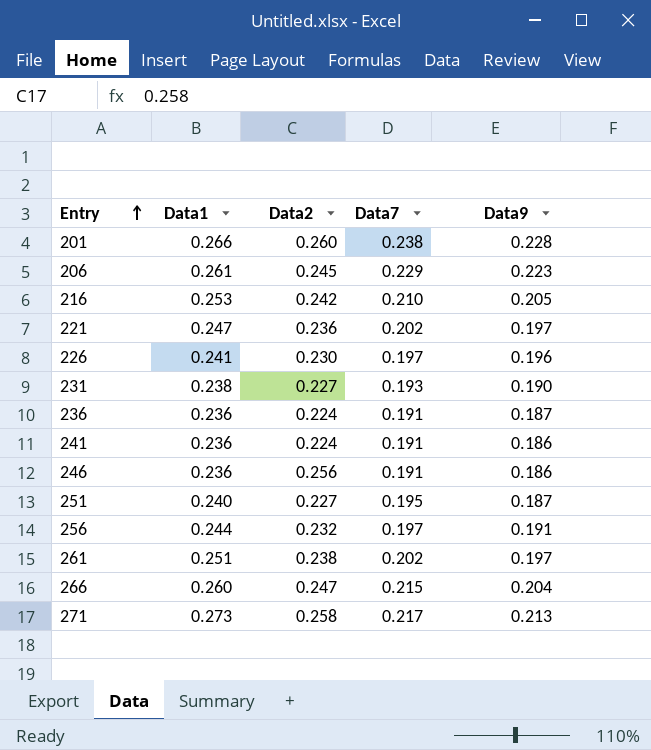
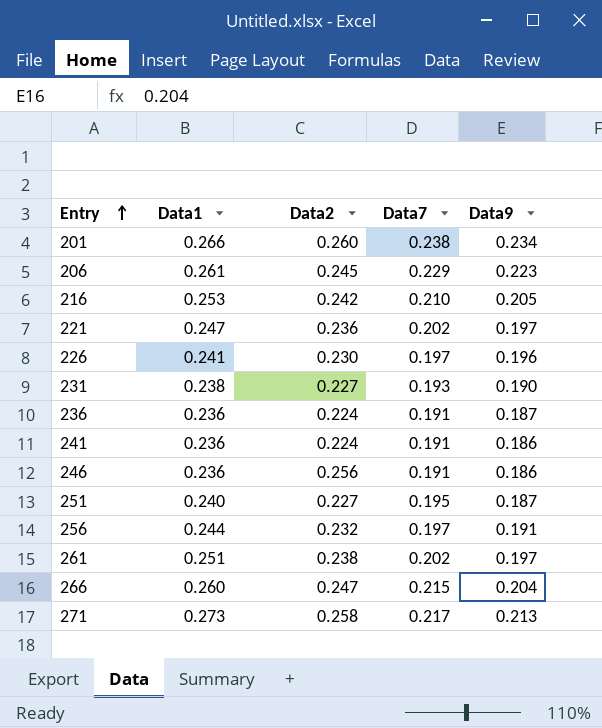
201 | Data9: 0.228 -> 0.234

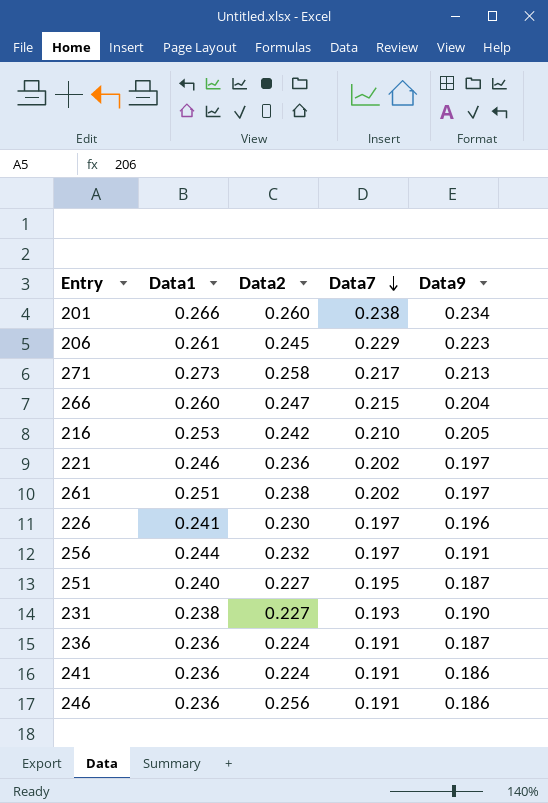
row order: Entry ascending -> Data7 descending
221 | Data1: 0.247 -> 0.246

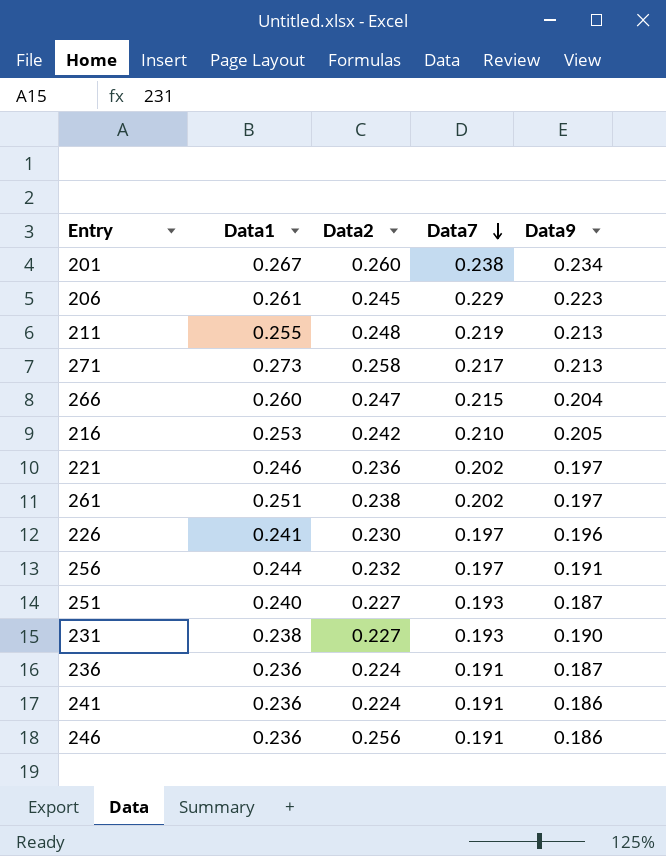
201 | Data1: 0.266 -> 0.267
row 211: none -> 0.255 | 0.248 | 0.219 | 0.213
251 | Data7: 0.195 -> 0.193

